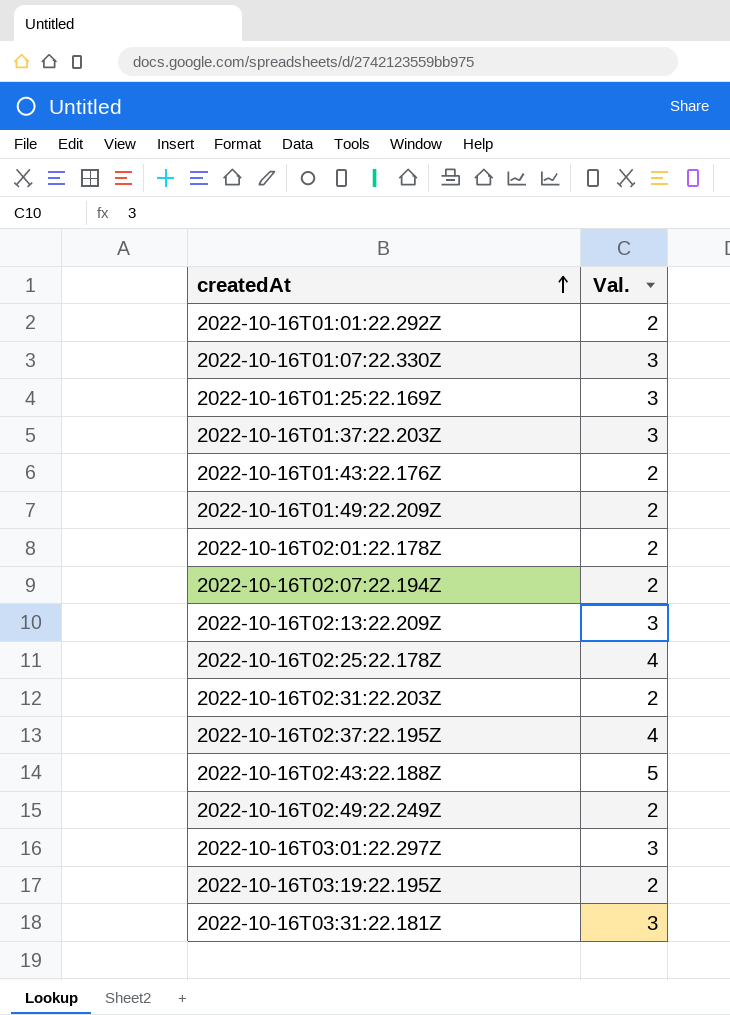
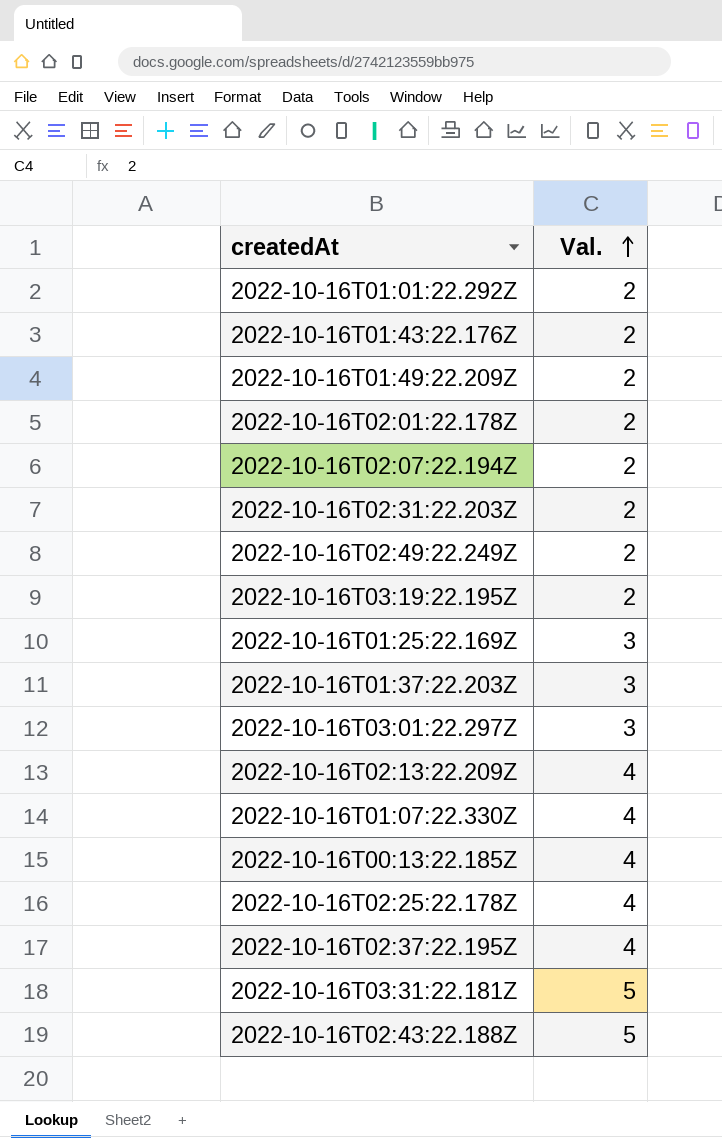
row order: createdAt ascending -> Val. ascending
2022-10-16T02:13:22.209Z | Val.: 3 -> 4
2022-10-16T01:07:22.330Z | Val.: 3 -> 4
row 2022-10-16T00:13:22.185Z: none -> 4
2022-10-16T03:31:22.181Z | Val.: 3 -> 5

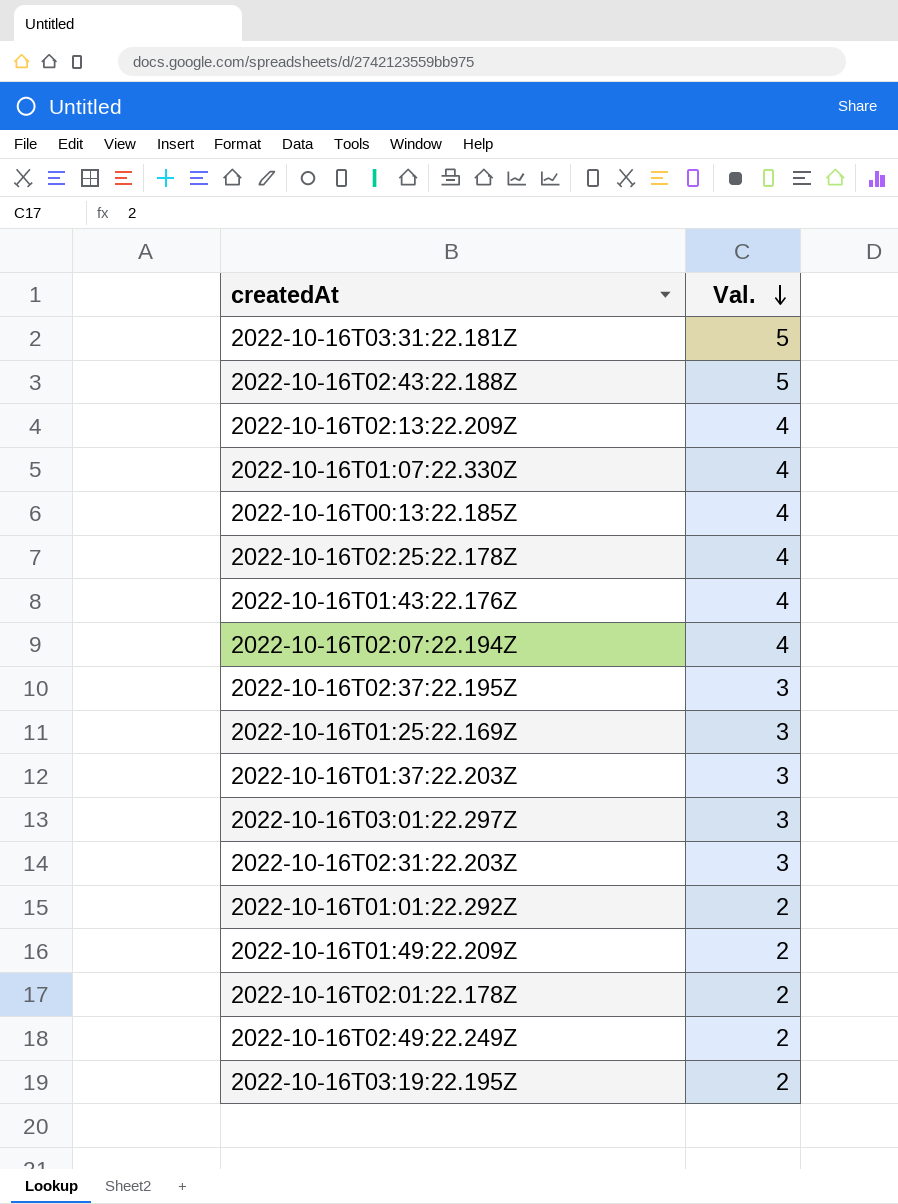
row order: Val. ascending -> Val. descending
2022-10-16T01:43:22.176Z | Val.: 2 -> 4
2022-10-16T02:07:22.194Z | Val.: 2 -> 4
2022-10-16T02:37:22.195Z | Val.: 4 -> 3
2022-10-16T02:31:22.203Z | Val.: 2 -> 3

